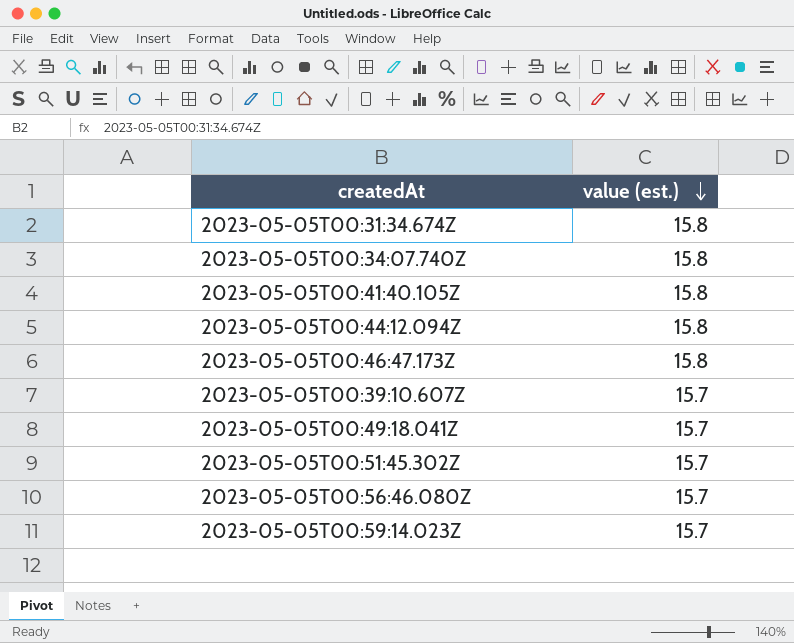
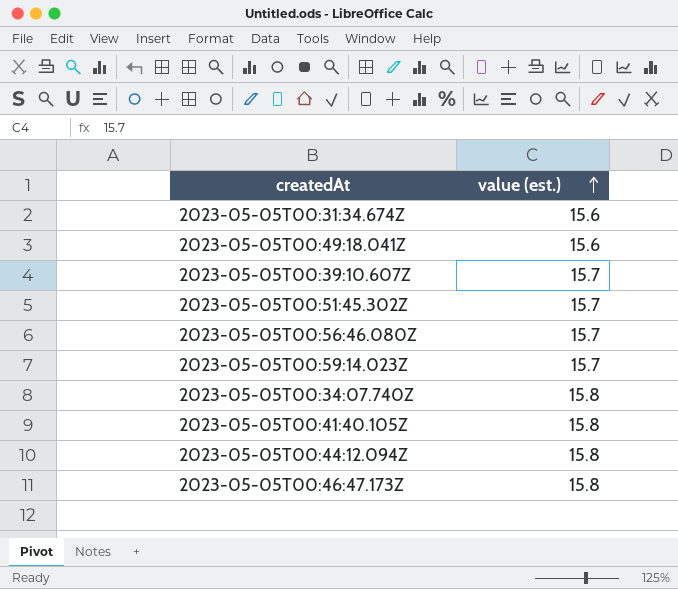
row order: value (est.) descending -> value (est.) ascending
2023-05-05T00:31:34.674Z | value (est.): 15.8 -> 15.6
2023-05-05T00:49:18.041Z | value (est.): 15.7 -> 15.6

